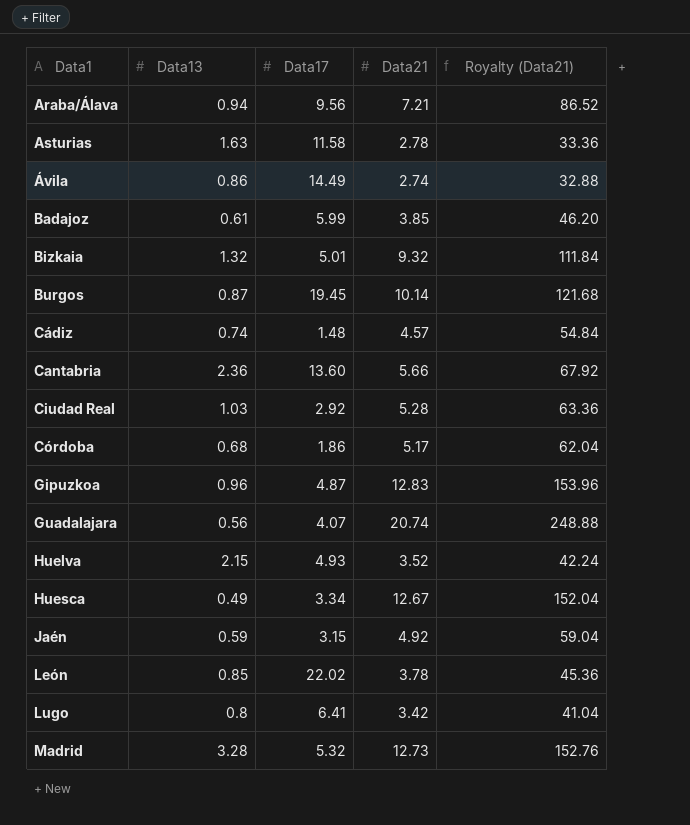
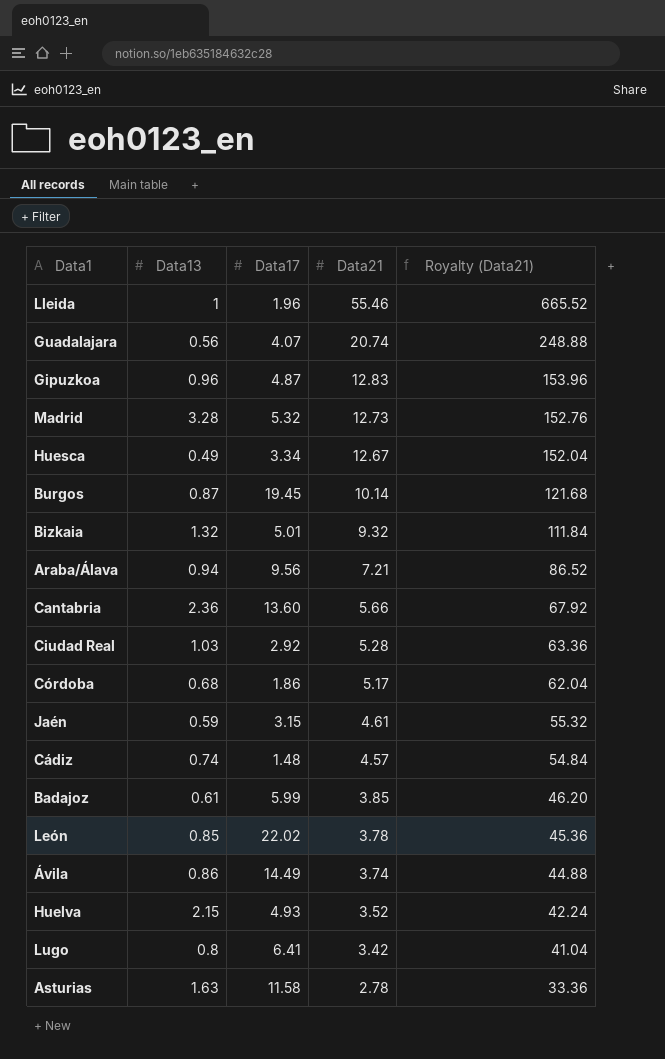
row order: Data1 ascending -> Data21 descending
row Lleida: none -> 1 | 1.96 | 55.46 | 665.52
Jaén | Data21: 4.92 -> 4.61
Jaén | Royalty (Data21): 59.04 -> 55.32
Ávila | Data21: 2.74 -> 3.74
Ávila | Royalty (Data21): 32.88 -> 44.88

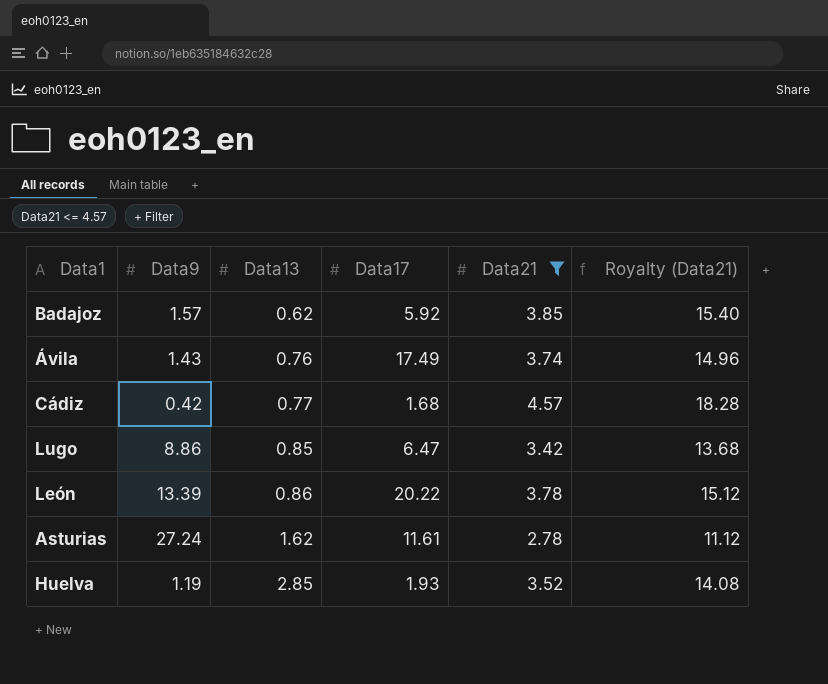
filter: none -> Data21 <= 4.57
row order: Data21 descending -> Data13 ascending
column Data9 | position: none -> 2
column Royalty (Data21) | formula: [Data21] * 12 -> [Data21] * 4
Badajoz | Data13: 0.61 -> 0.62
Badajoz | Data17: 5.99 -> 5.92
Ávila | Data13: 0.86 -> 0.76
Ávila | Data17: 14.49 -> 17.49
Cádiz | Data13: 0.74 -> 0.77
Cádiz | Data17: 1.48 -> 1.68
Lugo | Data13: 0.8 -> 0.85
Lugo | Data17: 6.41 -> 6.47
León | Data13: 0.85 -> 0.86
León | Data17: 22.02 -> 20.22
Asturias | Data13: 1.63 -> 1.62
Asturias | Data17: 11.58 -> 11.61
Huelva | Data13: 2.15 -> 2.85
Huelva | Data17: 4.93 -> 1.93

